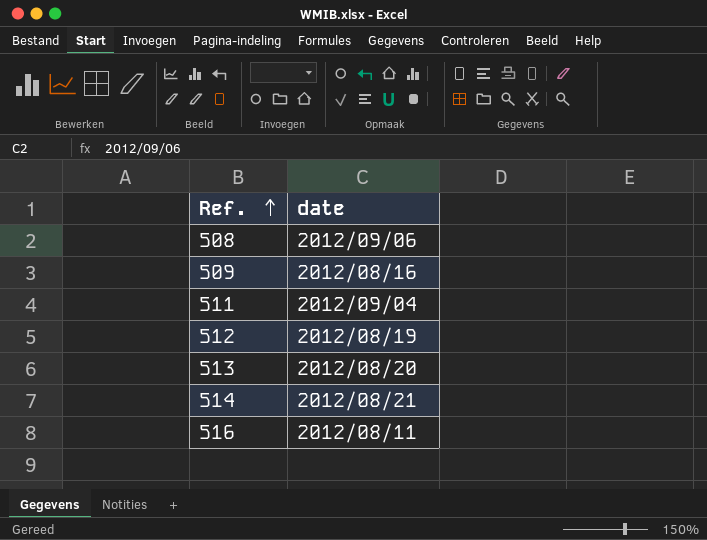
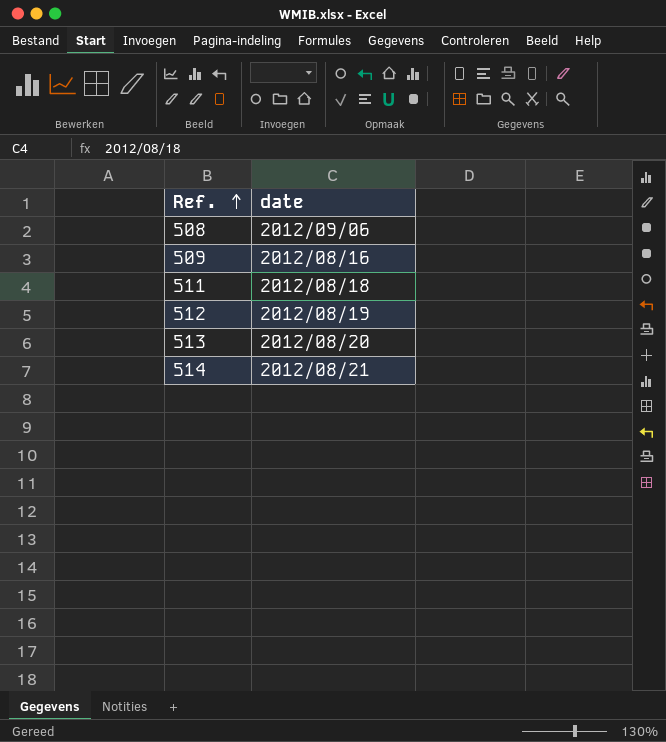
row 516: 2012/08/11 -> none
511 | date: 2012/09/04 -> 2012/08/18

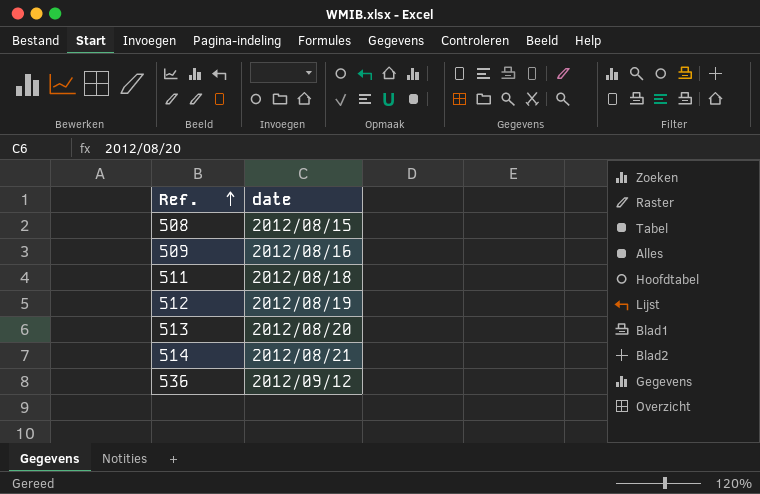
508 | date: 2012/09/06 -> 2012/08/15
row 536: none -> 2012/09/12

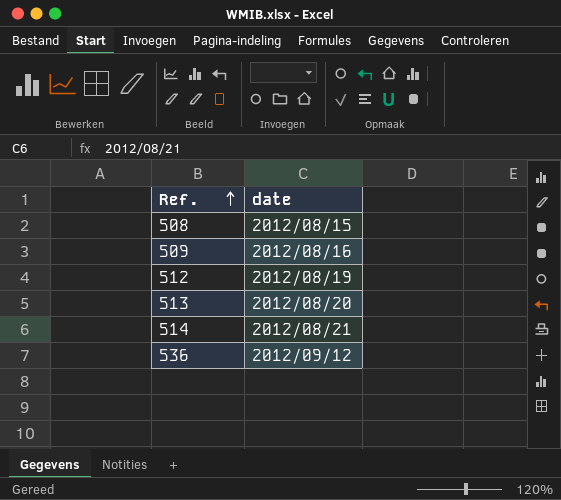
row 511: 2012/08/18 -> none

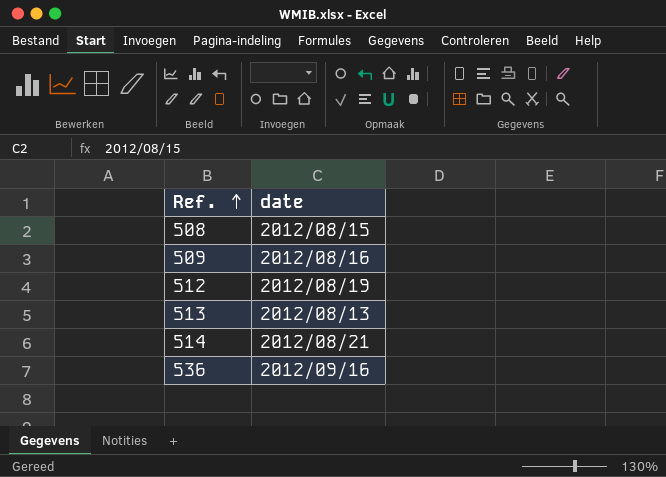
513 | date: 2012/08/20 -> 2012/08/13
536 | date: 2012/09/12 -> 2012/09/16

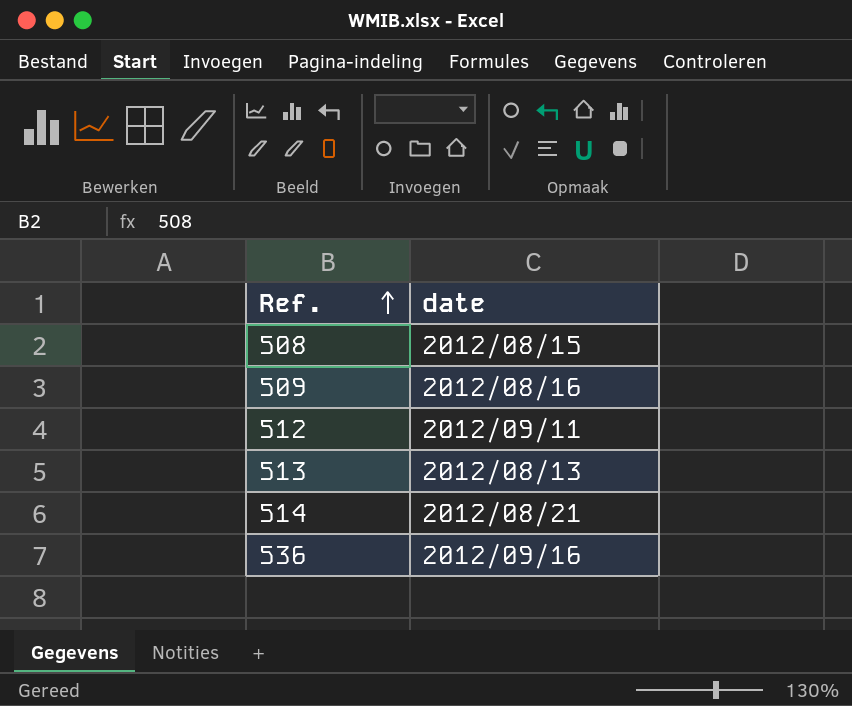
512 | date: 2012/08/19 -> 2012/09/11

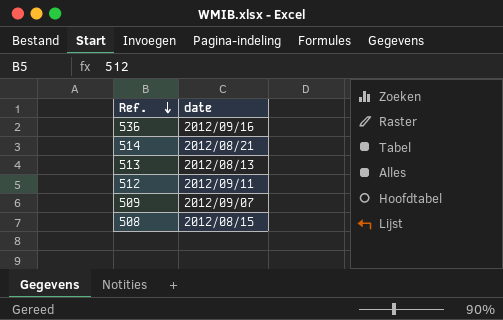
row order: Ref. ascending -> Ref. descending
509 | date: 2012/08/16 -> 2012/09/07

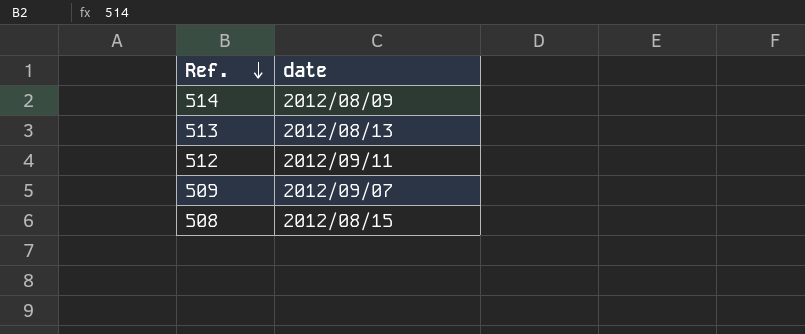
row 536: 2012/09/16 -> none
514 | date: 2012/08/21 -> 2012/08/09

